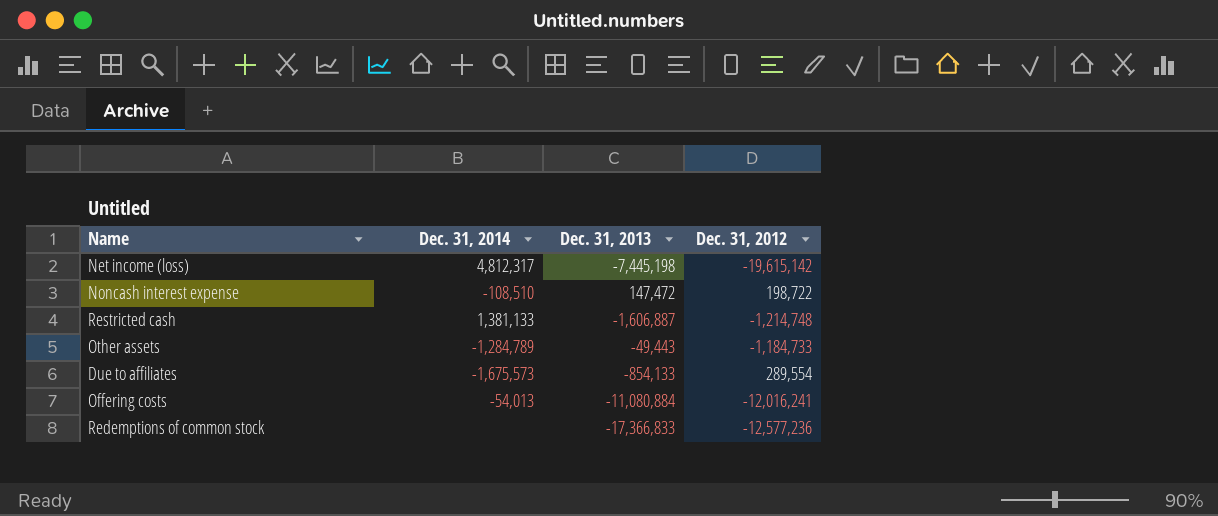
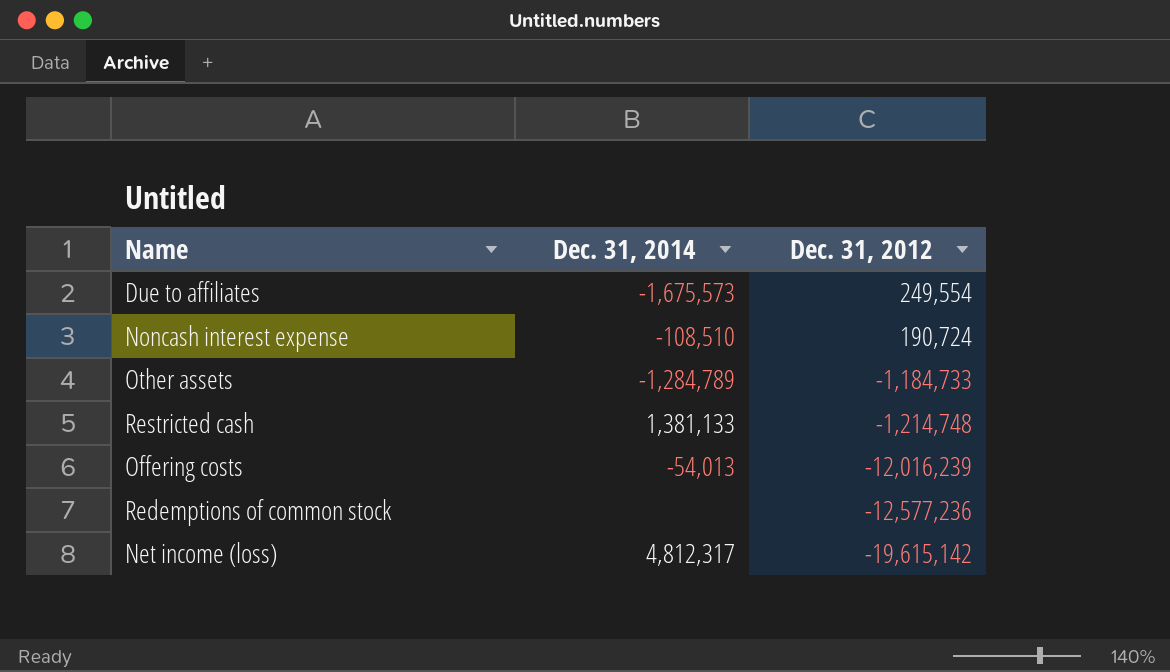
row order: none -> Dec. 31, 2012 descending
column Dec. 31, 2013 | position: 3 -> none
Due to affiliates | Dec. 31, 2012: 289,554 -> 249,554
Noncash interest expense | Dec. 31, 2012: 198,722 -> 190,724
Offering costs | Dec. 31, 2012: -12,016,241 -> -12,016,239

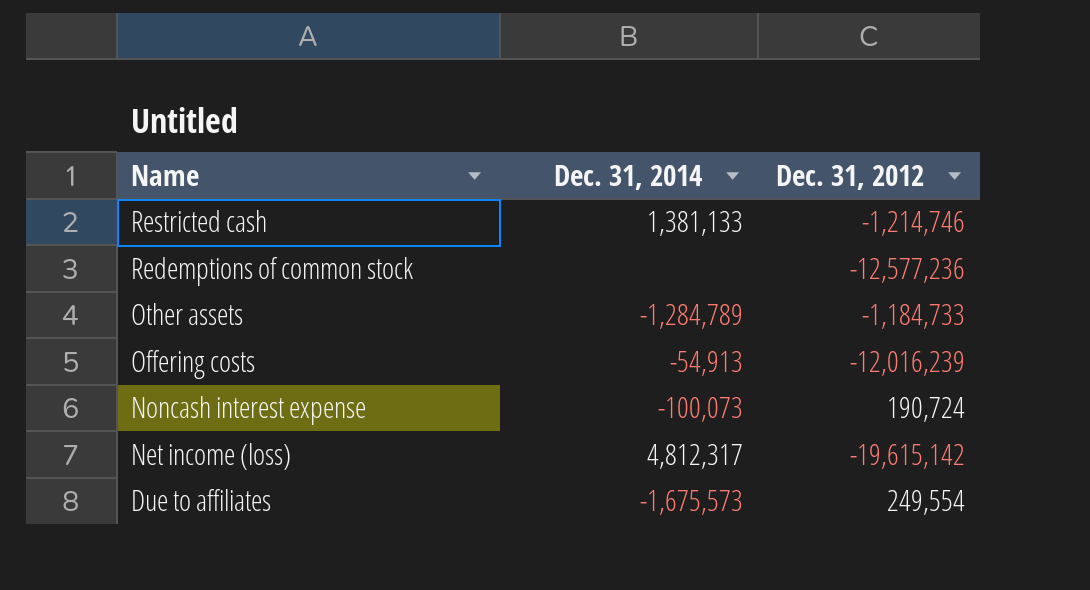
row order: Dec. 31, 2012 descending -> Name descending
Restricted cash | Dec. 31, 2012: -1,214,748 -> -1,214,746
Offering costs | Dec. 31, 2014: -54,013 -> -54,913
Noncash interest expense | Dec. 31, 2014: -108,510 -> -100,073

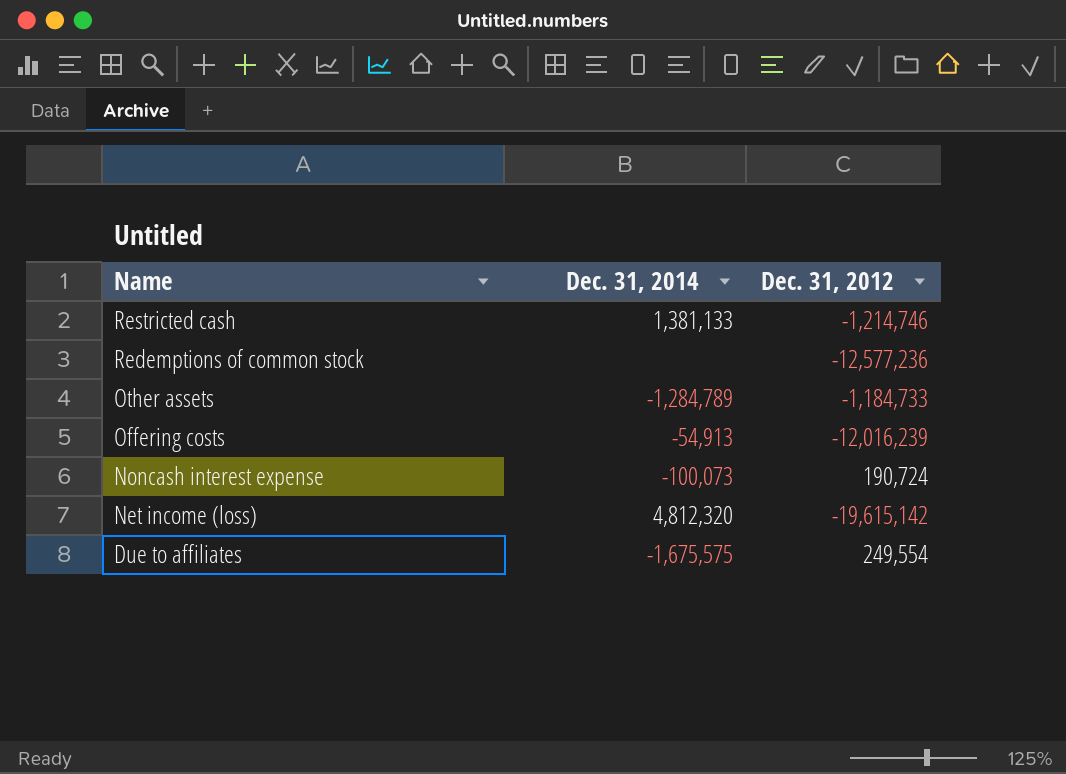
Net income (loss) | Dec. 31, 2014: 4,812,317 -> 4,812,320
Due to affiliates | Dec. 31, 2014: -1,675,573 -> -1,675,575

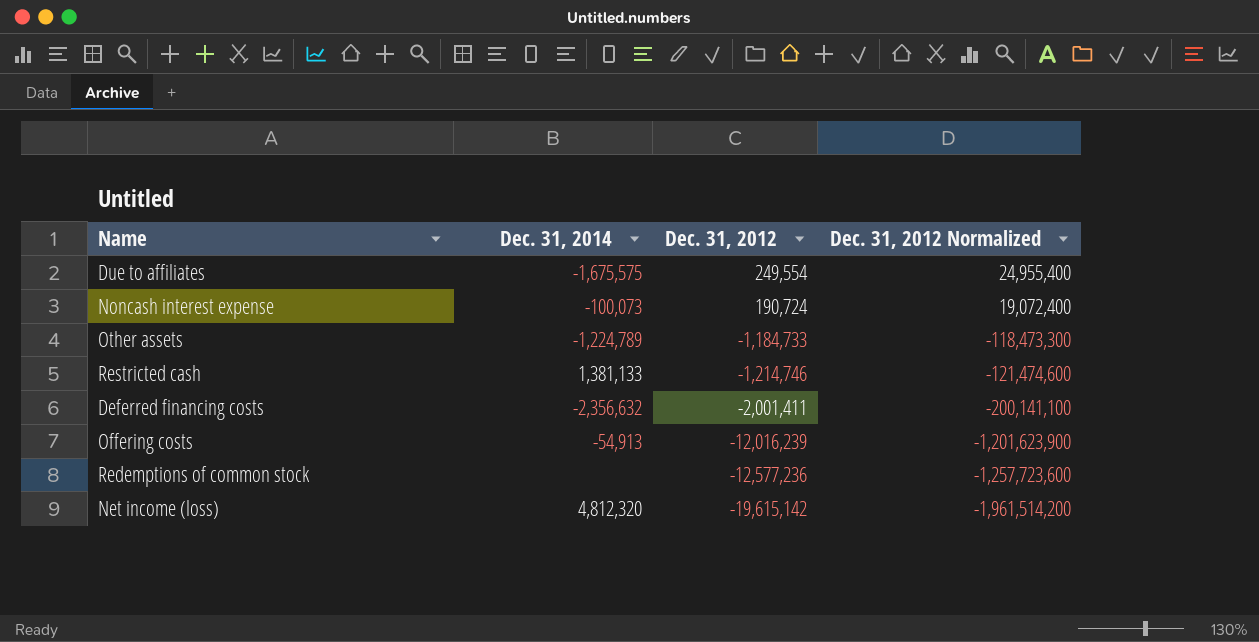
row order: Name descending -> Dec. 31, 2012 descending
column Dec. 31, 2012 Normalized | formula: none -> [Dec. 31, 2012] * 100
Other assets | Dec. 31, 2014: -1,284,789 -> -1,224,789
row Deferred financing costs: none -> -2,356,632 | -2,001,411 | -200,141,100

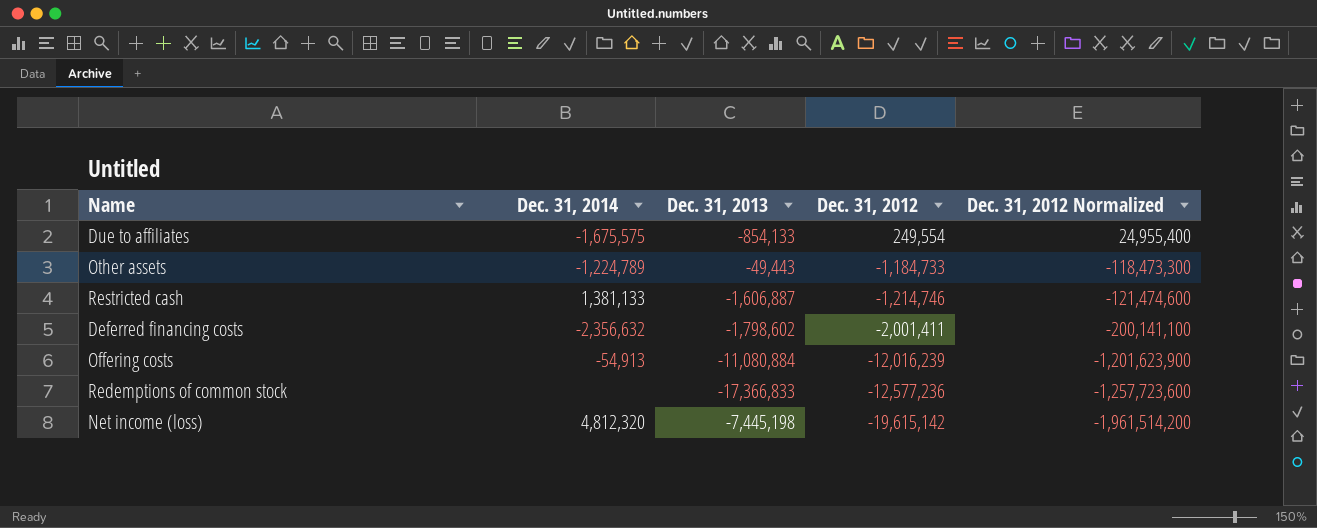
column Dec. 31, 2013 | position: none -> 3
row Noncash interest expense: -100,073 | 190,724 | 19,072,400 -> none

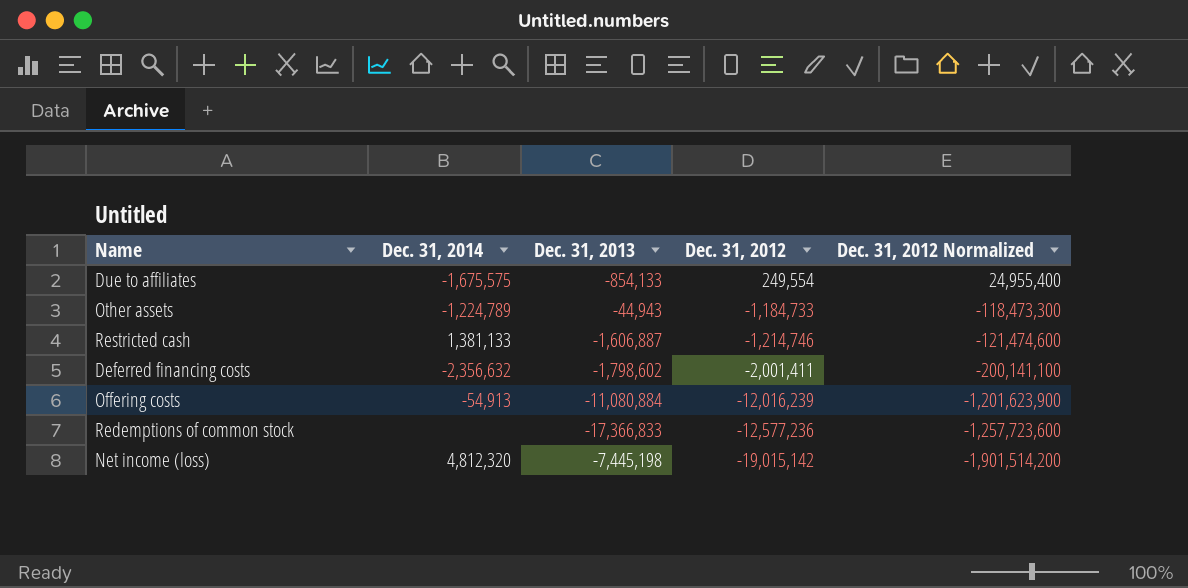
Other assets | Dec. 31, 2013: -49,443 -> -44,943
Net income (loss) | Dec. 31, 2012: -19,615,142 -> -19,015,142
Net income (loss) | Dec. 31, 2012 Normalized: -1,961,514,200 -> -1,901,514,200

